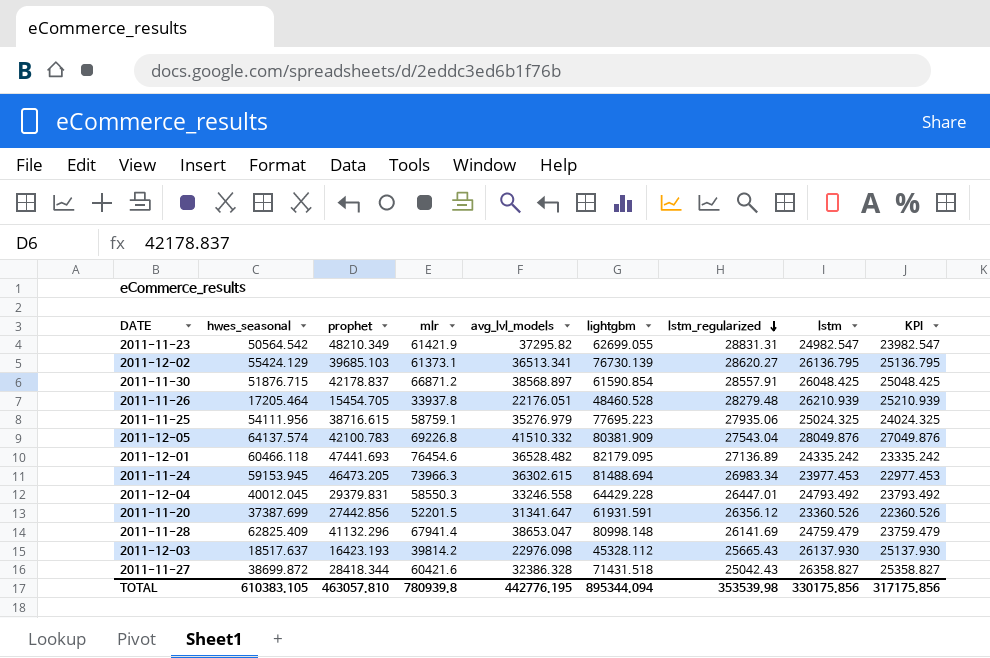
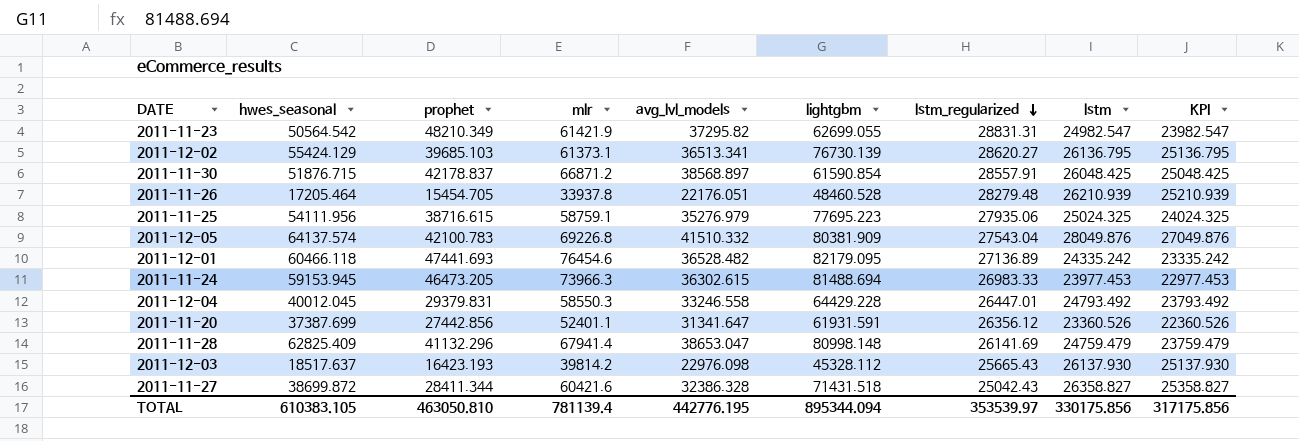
2011-11-24 | lstm_regularized: 26983.34 -> 26983.33
2011-11-20 | mlr: 52201.5 -> 52401.1
2011-11-27 | prophet: 28418.344 -> 28411.344
TOTAL | prophet: 463057.810 -> 463050.810
TOTAL | mlr: 780939.8 -> 781139.4
TOTAL | lstm_regularized: 353539.98 -> 353539.97

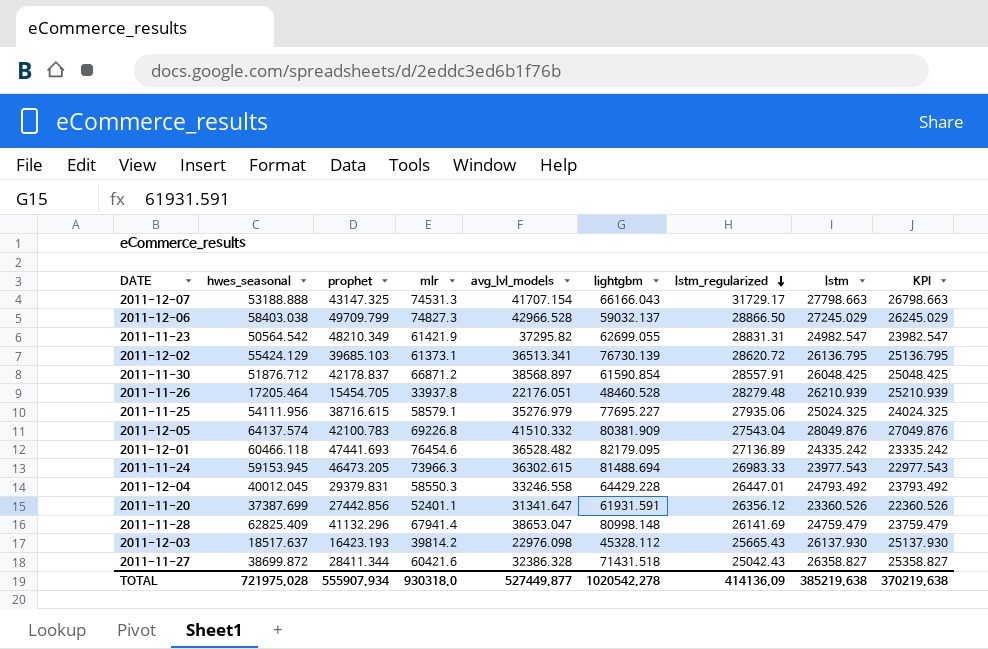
row 2011-12-07: none -> 53188.888 | 43147.325 | 74531.3 | 41707.154 | 66166.043 | 31729.17 | 27798.663 | 26798.663
row 2011-12-06: none -> 58403.038 | 49709.799 | 74827.3 | 42966.528 | 59032.137 | 28866.50 | 27245.029 | 26245.029
2011-12-02 | lstm_regularized: 28620.27 -> 28620.72
2011-11-30 | hwes_seasonal: 51876.715 -> 51876.712
2011-11-25 | mlr: 58759.1 -> 58579.1
2011-11-25 | lightgbm: 77695.223 -> 77695.227
2011-11-24 | lstm: 23977.453 -> 23977.543
2011-11-24 | KPI: 22977.453 -> 22977.543
TOTAL | hwes_seasonal: 610383.105 -> 721975.028
TOTAL | prophet: 463050.810 -> 555907.934
TOTAL | mlr: 781139.4 -> 930318.0
TOTAL | avg_lvl_models: 442776.195 -> 527449.877
TOTAL | lightgbm: 895344.094 -> 1020542.278
TOTAL | lstm_regularized: 353539.97 -> 414136.09
TOTAL | lstm: 330175.856 -> 385219.638
TOTAL | KPI: 317175.856 -> 370219.638

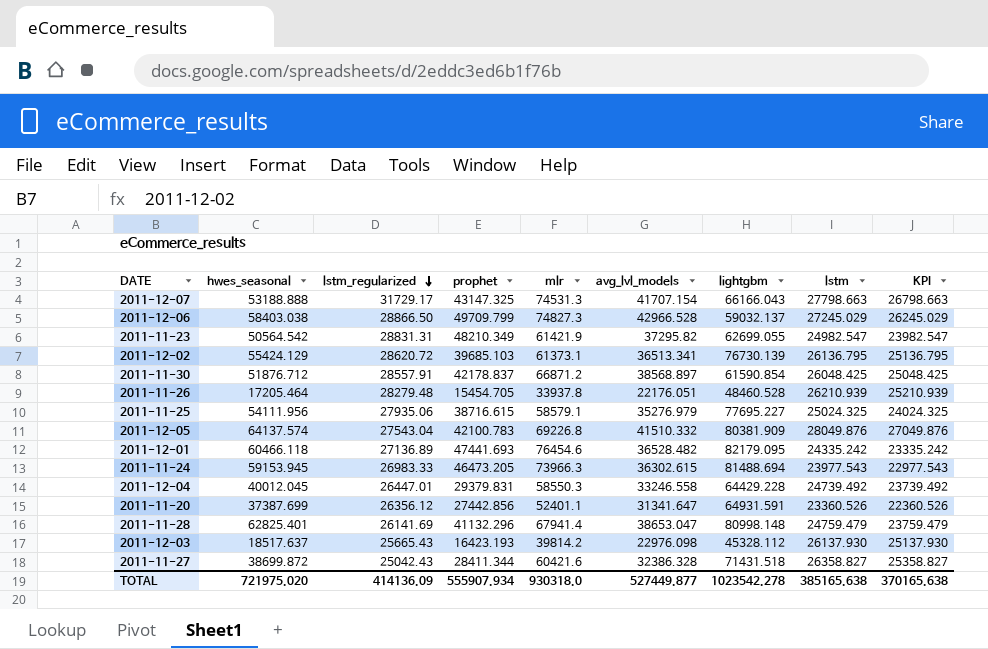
column lstm_regularized | position: 7 -> 3
2011-12-04 | lstm: 24793.492 -> 24739.492
2011-12-04 | KPI: 23793.492 -> 23739.492
2011-11-20 | lightgbm: 61931.591 -> 64931.591
2011-11-28 | hwes_seasonal: 62825.409 -> 62825.401
TOTAL | hwes_seasonal: 721975.028 -> 721975.020
TOTAL | lightgbm: 1020542.278 -> 1023542.278
TOTAL | lstm: 385219.638 -> 385165.638
TOTAL | KPI: 370219.638 -> 370165.638

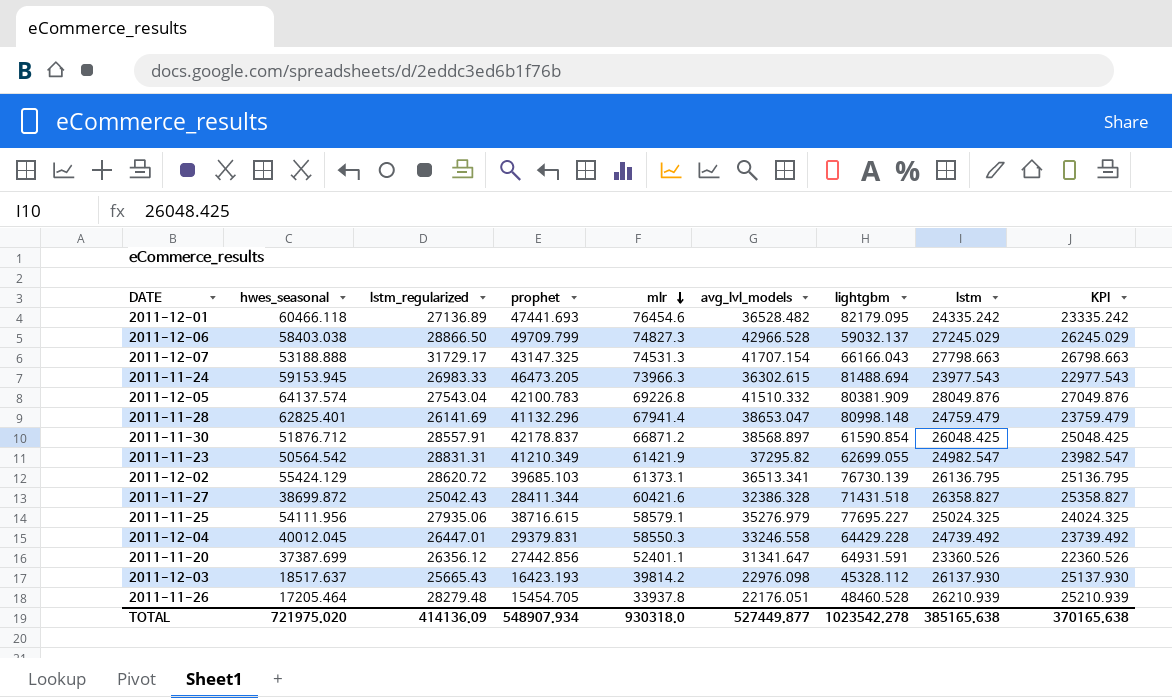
row order: lstm_regularized descending -> mlr descending
2011-11-23 | prophet: 48210.349 -> 41210.349
TOTAL | prophet: 555907.934 -> 548907.934

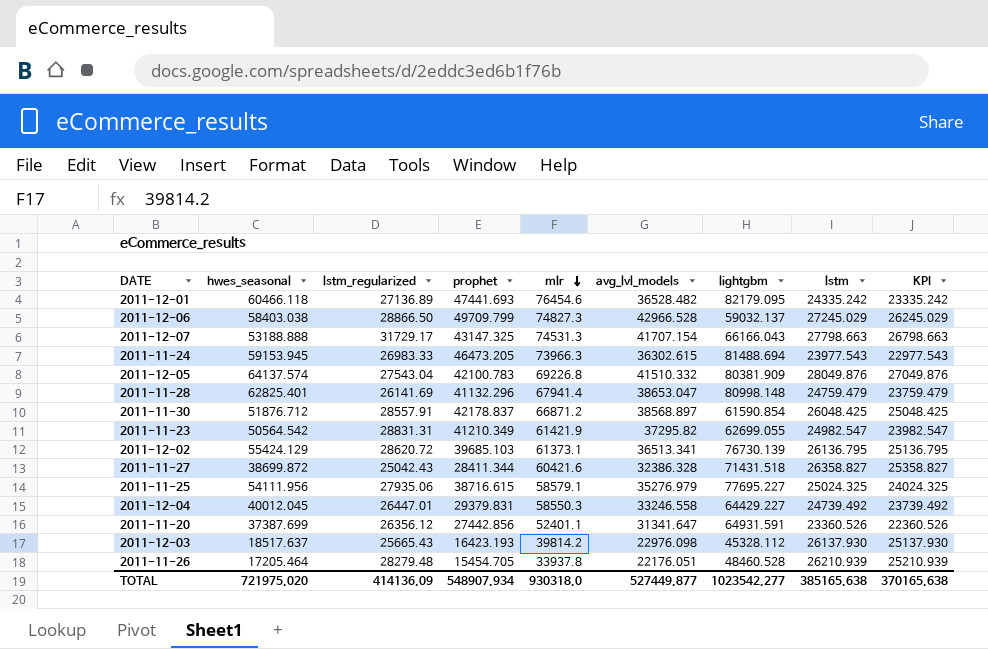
2011-12-04 | lightgbm: 64429.228 -> 64429.227
TOTAL | lightgbm: 1023542.278 -> 1023542.277

